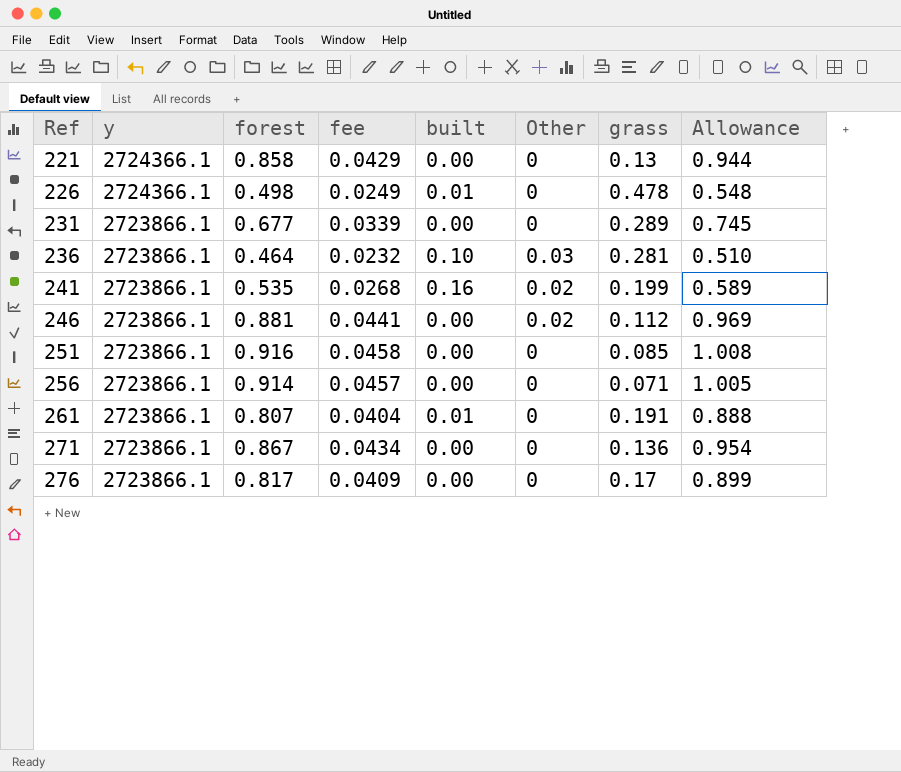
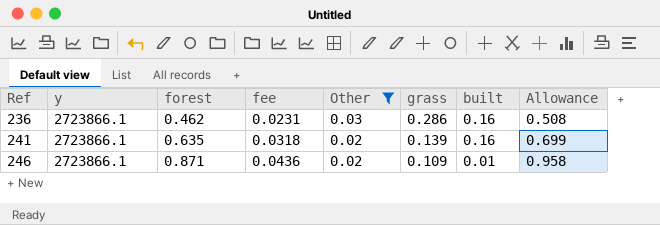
filter: none -> Other != 0
column built | position: 5 -> 7
236 | forest: 0.464 -> 0.462
236 | fee: 0.0232 -> 0.0231
236 | grass: 0.281 -> 0.286
236 | built: 0.10 -> 0.16
236 | Allowance: 0.510 -> 0.508
241 | forest: 0.535 -> 0.635
241 | fee: 0.0268 -> 0.0318
241 | grass: 0.199 -> 0.139
241 | Allowance: 0.589 -> 0.699
246 | forest: 0.881 -> 0.871
246 | fee: 0.0441 -> 0.0436
246 | grass: 0.112 -> 0.109
246 | built: 0.00 -> 0.01
246 | Allowance: 0.969 -> 0.958

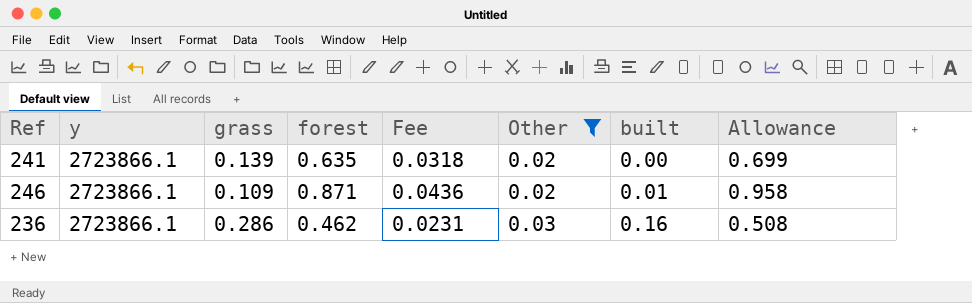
row order: Ref ascending -> Other ascending
column grass | position: 6 -> 3
column name: fee -> Fee
241 | built: 0.16 -> 0.00

